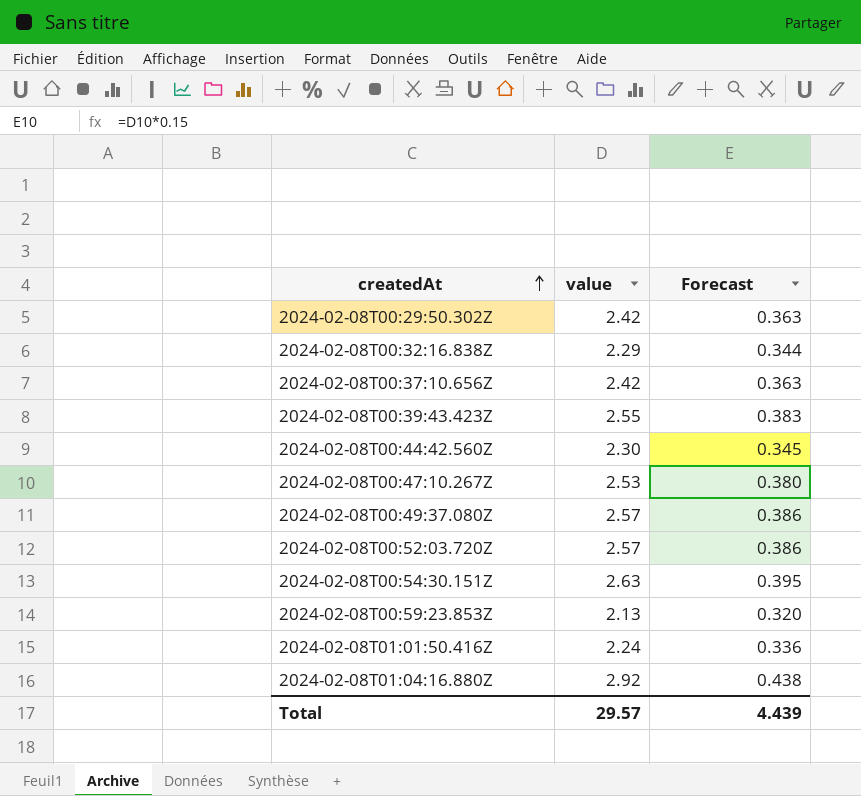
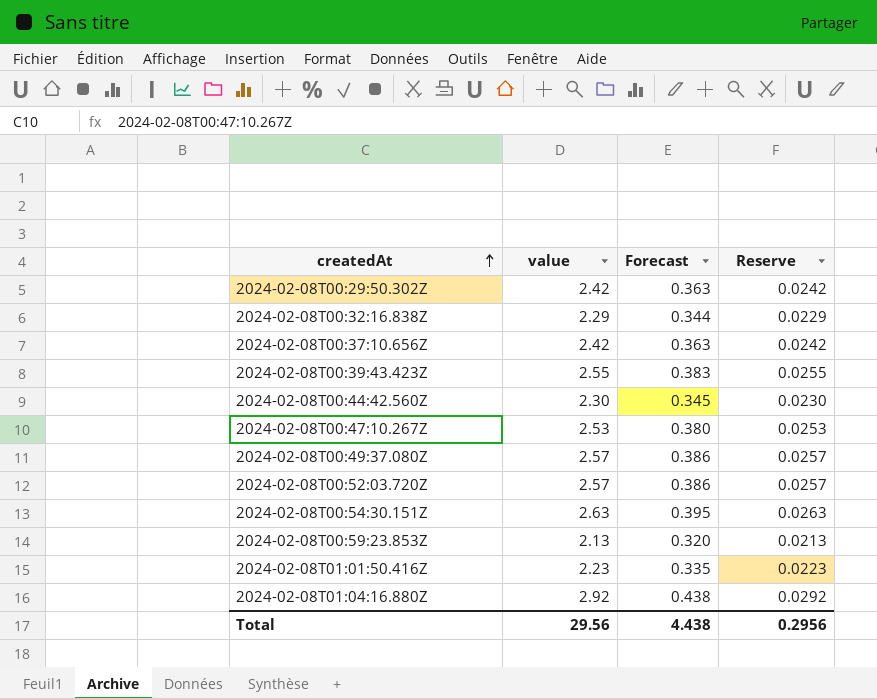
column Reserve | formula: none -> [value] * 0.01
2024-02-08T01:01:50.416Z | value: 2.24 -> 2.23
2024-02-08T01:01:50.416Z | Forecast: 0.336 -> 0.335
Total | value: 29.57 -> 29.56
Total | Forecast: 4.439 -> 4.438

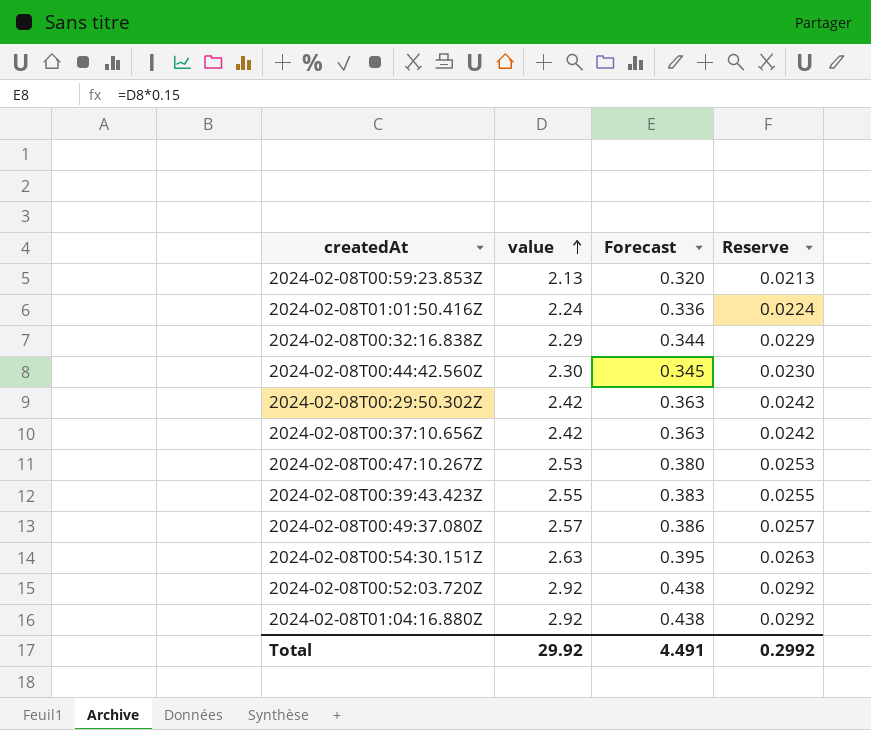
row order: createdAt ascending -> value ascending
2024-02-08T01:01:50.416Z | value: 2.23 -> 2.24
2024-02-08T01:01:50.416Z | Forecast: 0.335 -> 0.336
2024-02-08T01:01:50.416Z | Reserve: 0.0223 -> 0.0224
2024-02-08T00:52:03.720Z | value: 2.57 -> 2.92
2024-02-08T00:52:03.720Z | Forecast: 0.386 -> 0.438
2024-02-08T00:52:03.720Z | Reserve: 0.0257 -> 0.0292
Total | value: 29.56 -> 29.92
Total | Forecast: 4.438 -> 4.491
Total | Reserve: 0.2956 -> 0.2992

